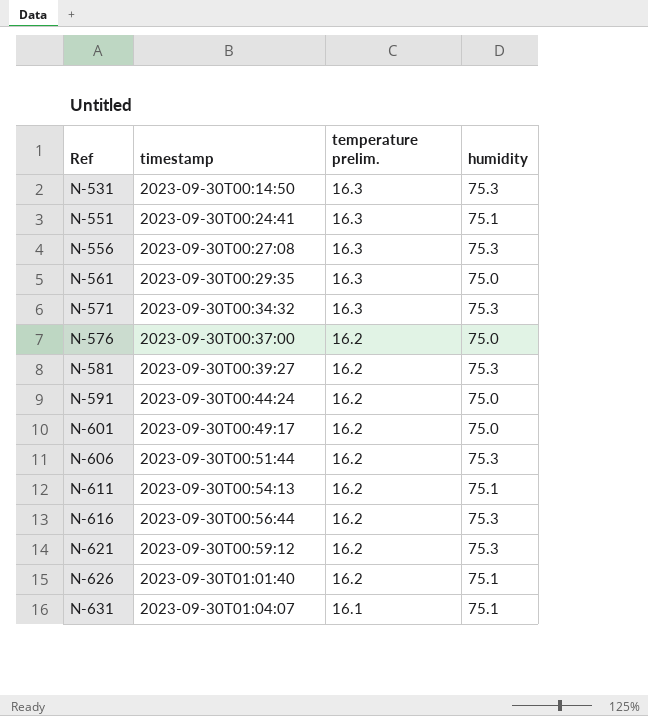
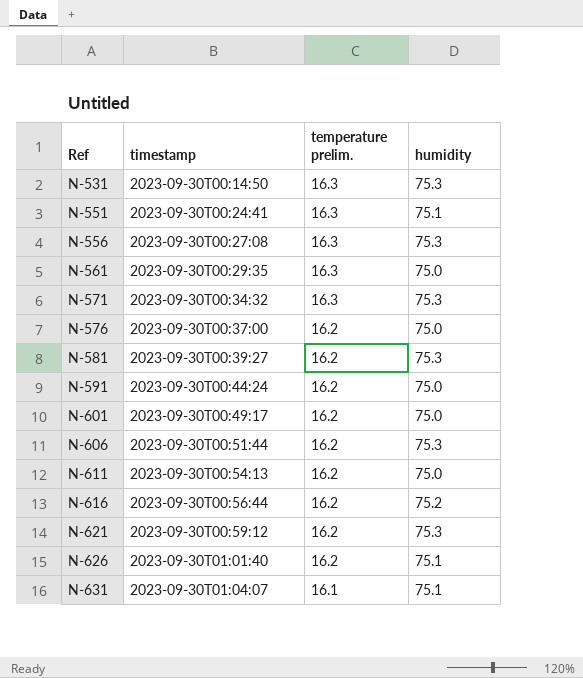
N-611 | humidity: 75.1 -> 75.0
N-616 | humidity: 75.3 -> 75.2

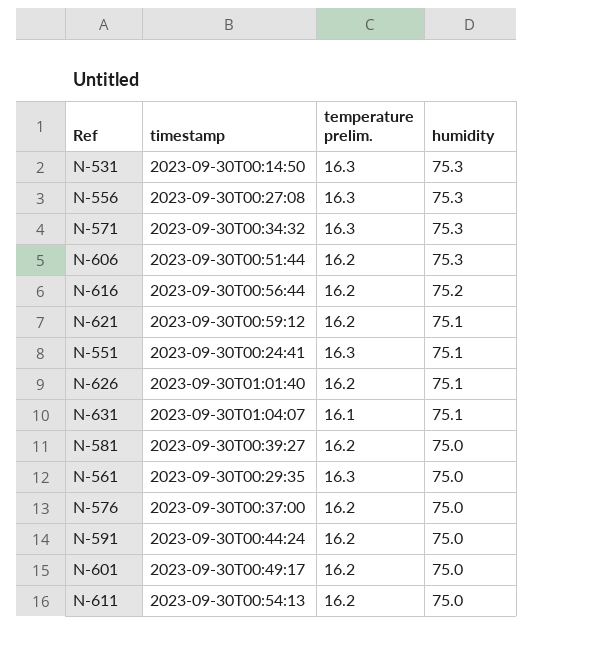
row order: Ref ascending -> humidity descending
N-621 | humidity: 75.3 -> 75.1
N-581 | humidity: 75.3 -> 75.0

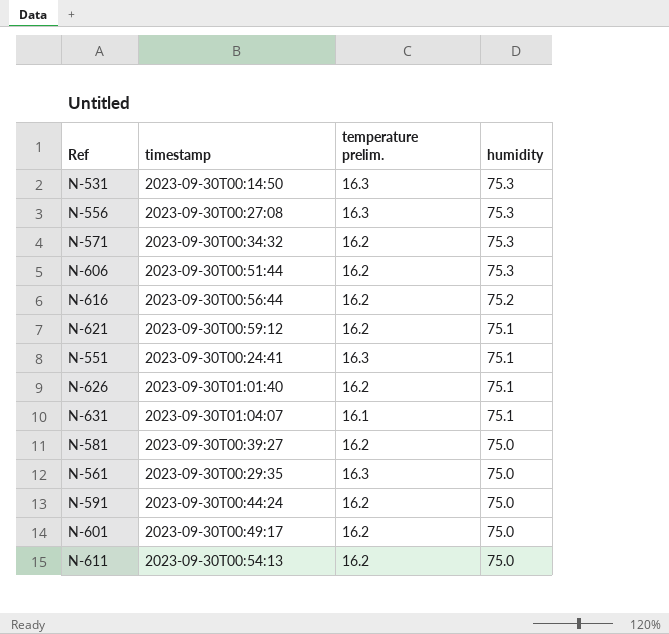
row N-576: 2023-09-30T00:37:00 | 16.2 | 75.0 -> none
N-571 | temperature prelim.: 16.3 -> 16.2

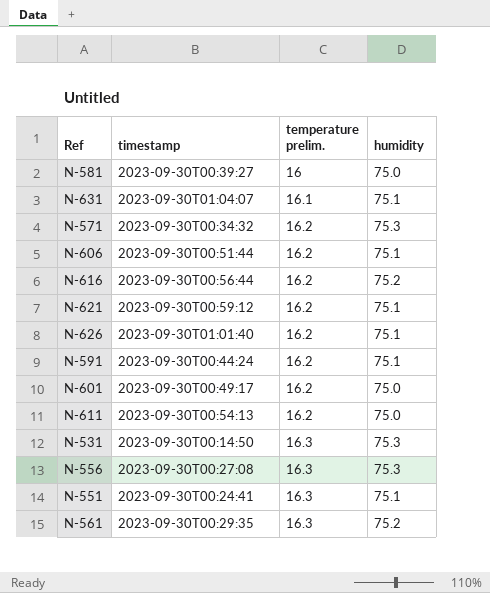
row order: humidity descending -> temperature prelim. ascending
N-581 | temperature prelim.: 16.2 -> 16
N-606 | humidity: 75.3 -> 75.1
N-591 | humidity: 75.0 -> 75.1
N-561 | humidity: 75.0 -> 75.2

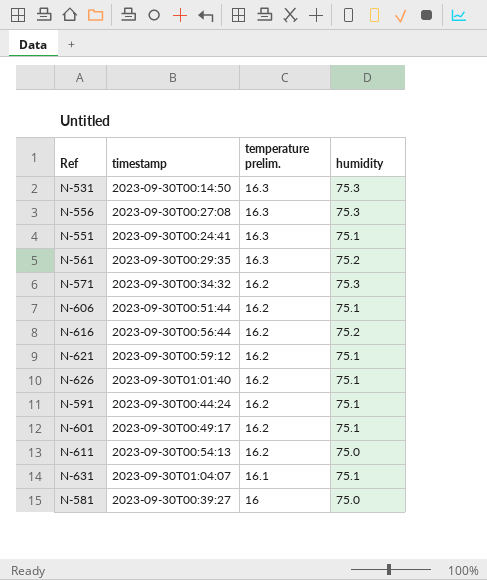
row order: temperature prelim. ascending -> temperature prelim. descending
N-601 | humidity: 75.0 -> 75.1

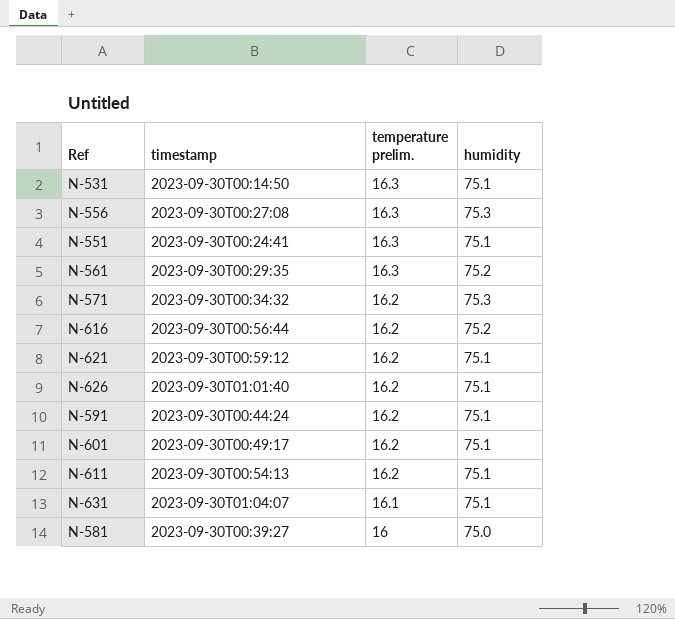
row N-606: 2023-09-30T00:51:44 | 16.2 | 75.1 -> none
N-531 | humidity: 75.3 -> 75.1
N-611 | humidity: 75.0 -> 75.1

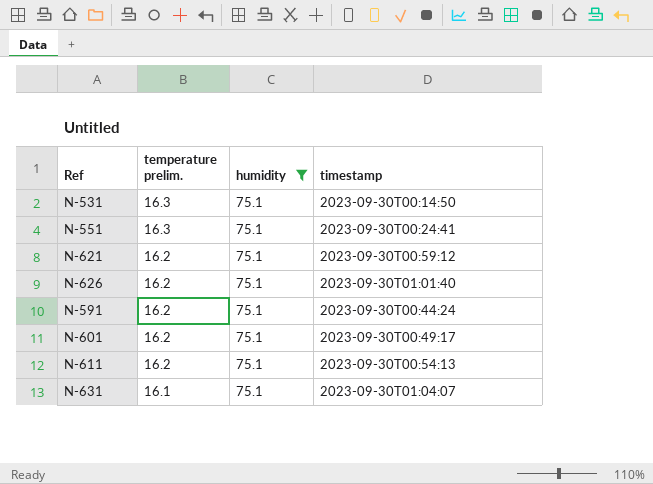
filter: none -> humidity = 75.1
column timestamp | position: 2 -> 4

